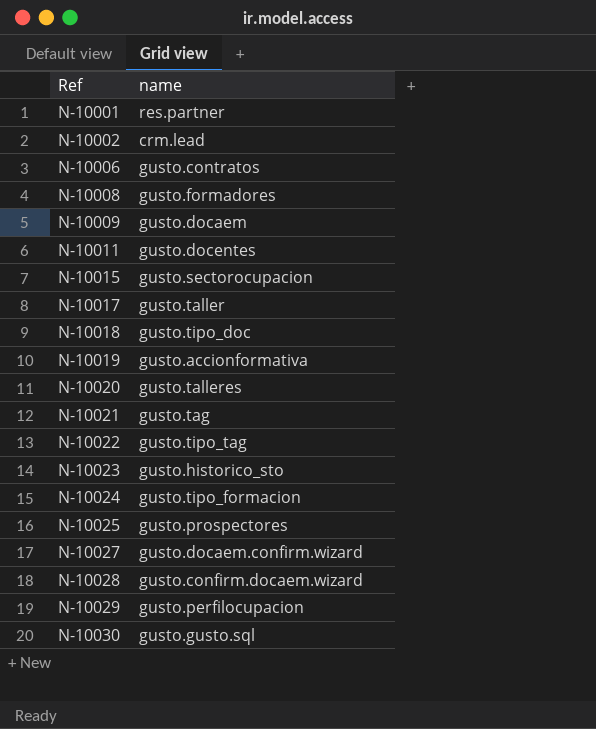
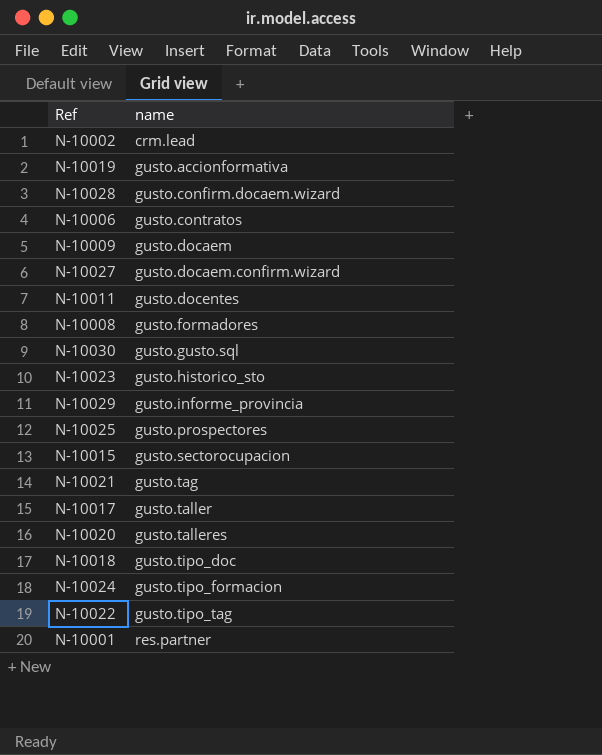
row order: Ref ascending -> name ascending
N-10029 | name: gusto.perfilocupacion -> gusto.informe_provincia

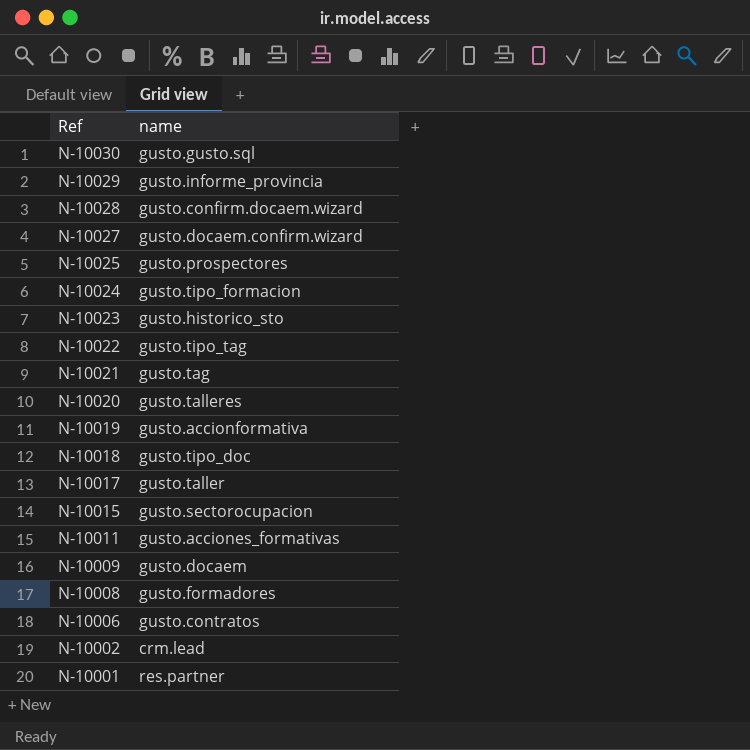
row order: name ascending -> Ref descending
N-10011 | name: gusto.docentes -> gusto.acciones_formativas

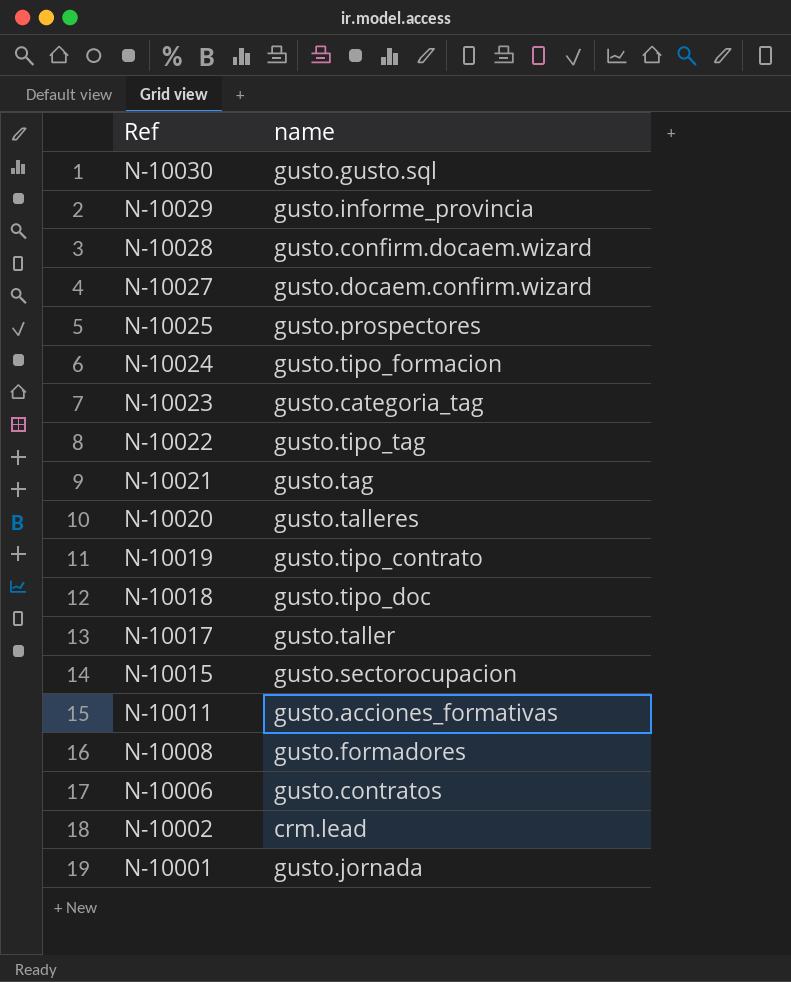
row N-10009: gusto.docaem -> none
N-10023 | name: gusto.historico_sto -> gusto.categoria_tag
N-10019 | name: gusto.accionformativa -> gusto.tipo_contrato
N-10001 | name: res.partner -> gusto.jornada

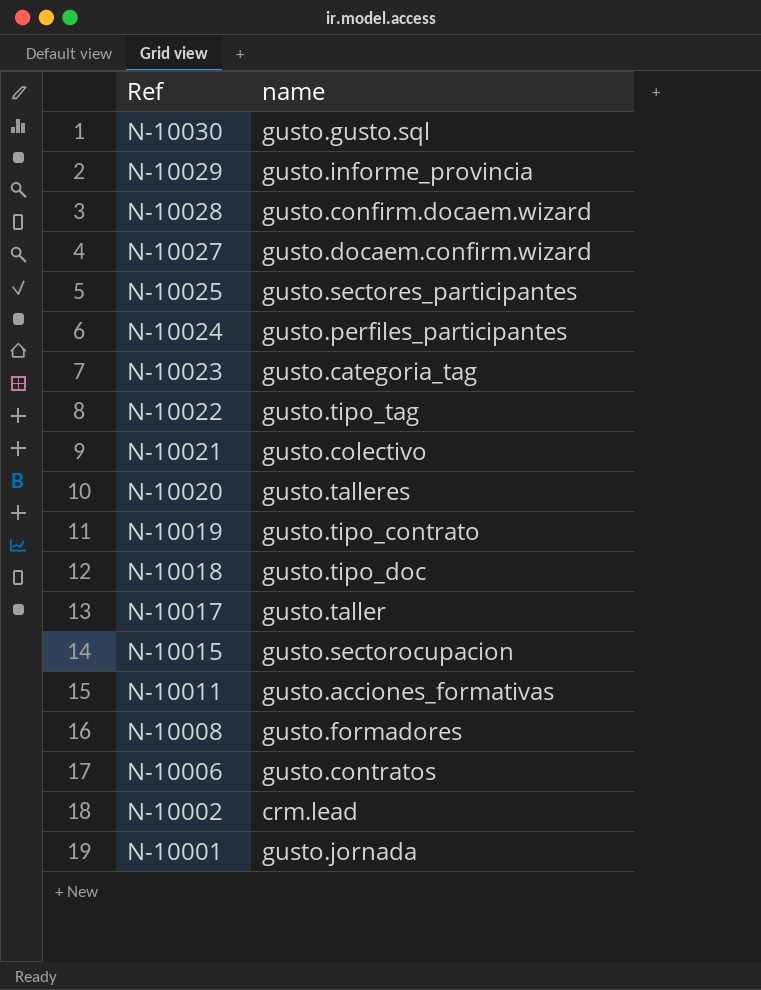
N-10025 | name: gusto.prospectores -> gusto.sectores_participantes
N-10024 | name: gusto.tipo_formacion -> gusto.perfiles_participantes
N-10021 | name: gusto.tag -> gusto.colectivo

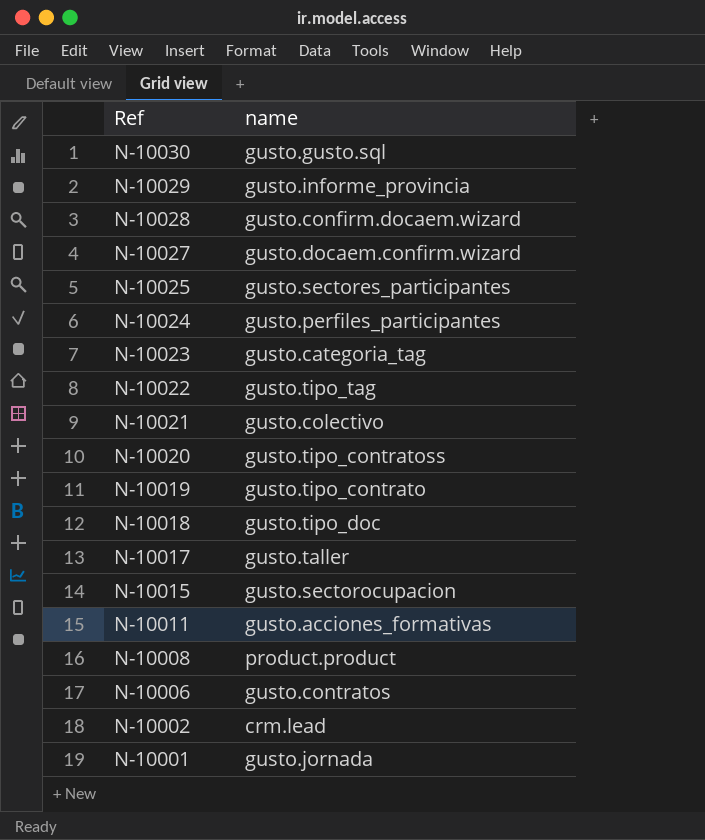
N-10020 | name: gusto.talleres -> gusto.tipo_contratoss
N-10008 | name: gusto.formadores -> product.product

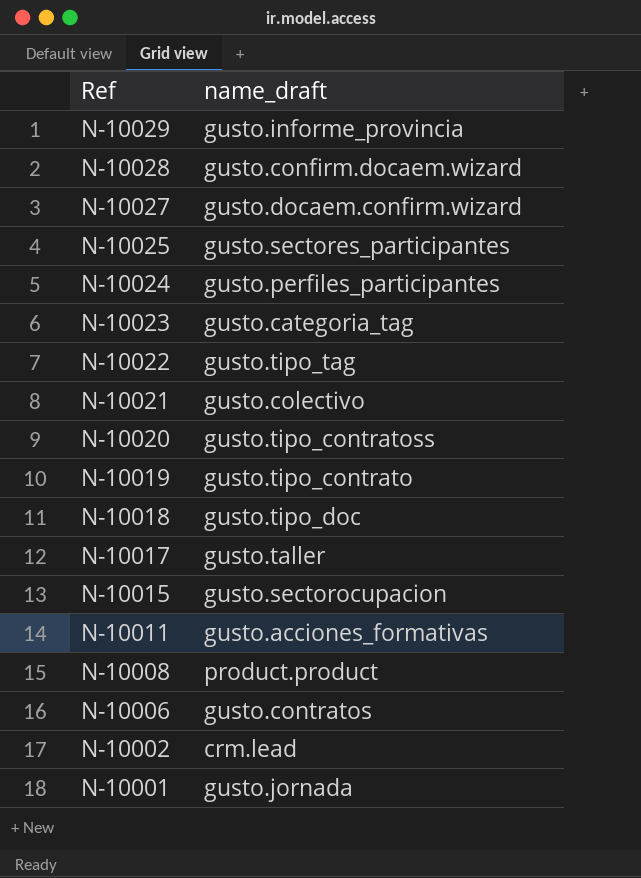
column name: name -> name_draft
row N-10030: gusto.gusto.sql -> none

